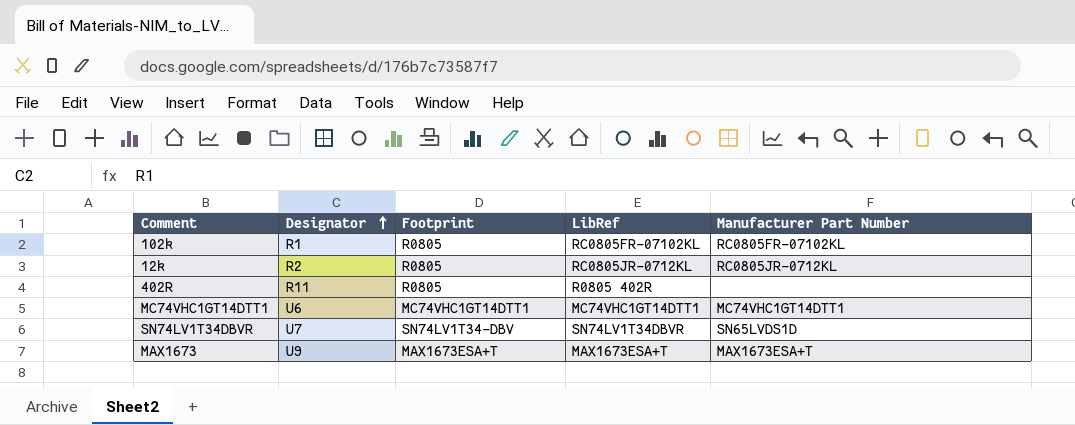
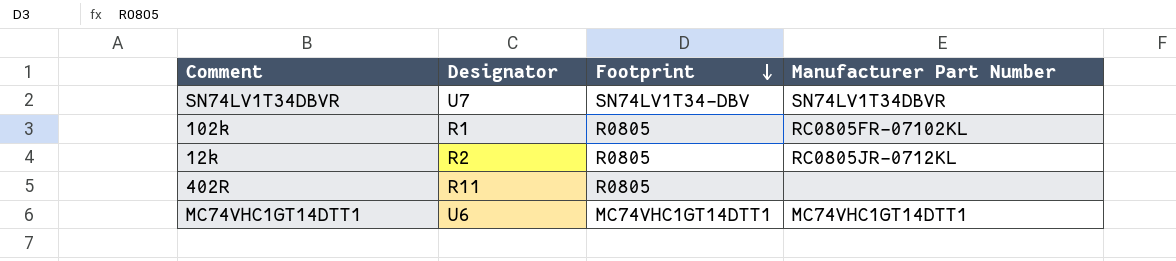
row order: Designator ascending -> Footprint descending
column LibRef | position: 4 -> none
row MAX1673: U9 | MAX1673ESA+T | MAX1673ESA+T | MAX1673ESA+T -> none
SN74LV1T34DBVR | Manufacturer Part Number: SN65LVDS1D -> SN74LV1T34DBVR

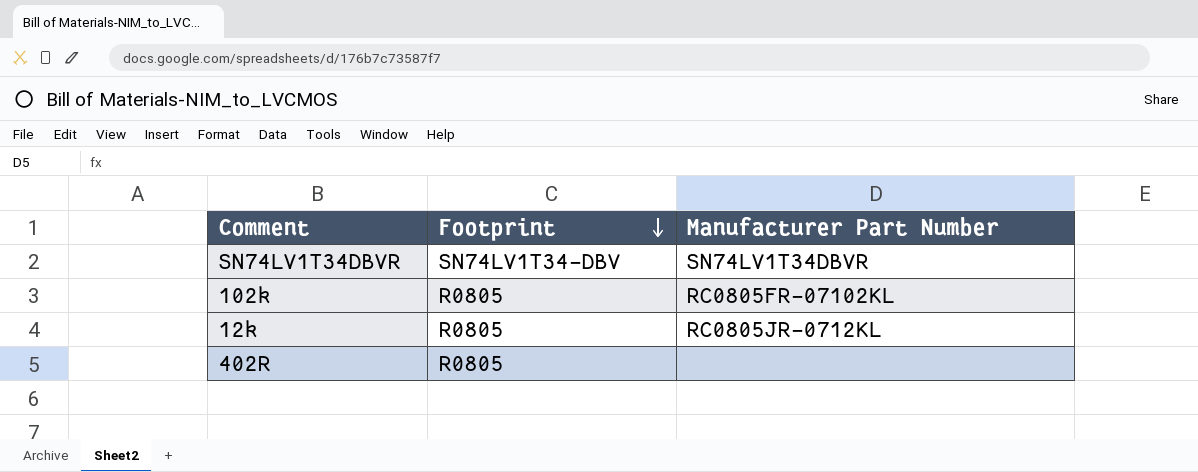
column Designator | position: 2 -> none
row MC74VHC1GT14DTT1: U6 | MC74VHC1GT14DTT1 | MC74VHC1GT14DTT1 -> none

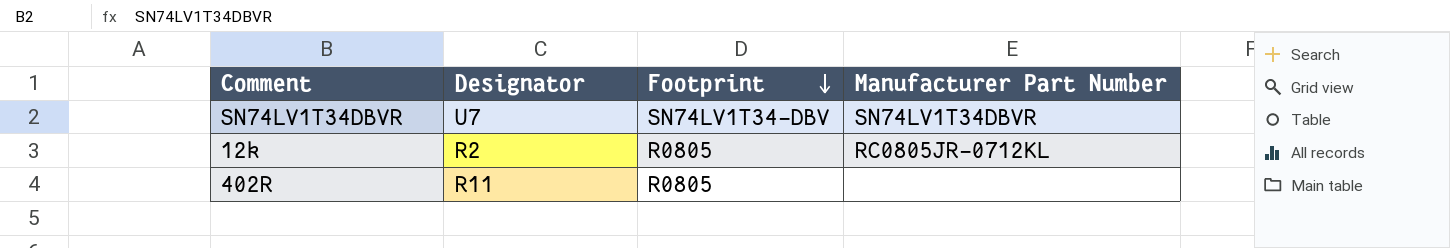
column Designator | position: none -> 2
row 102k: R0805 | RC0805FR-07102KL -> none

